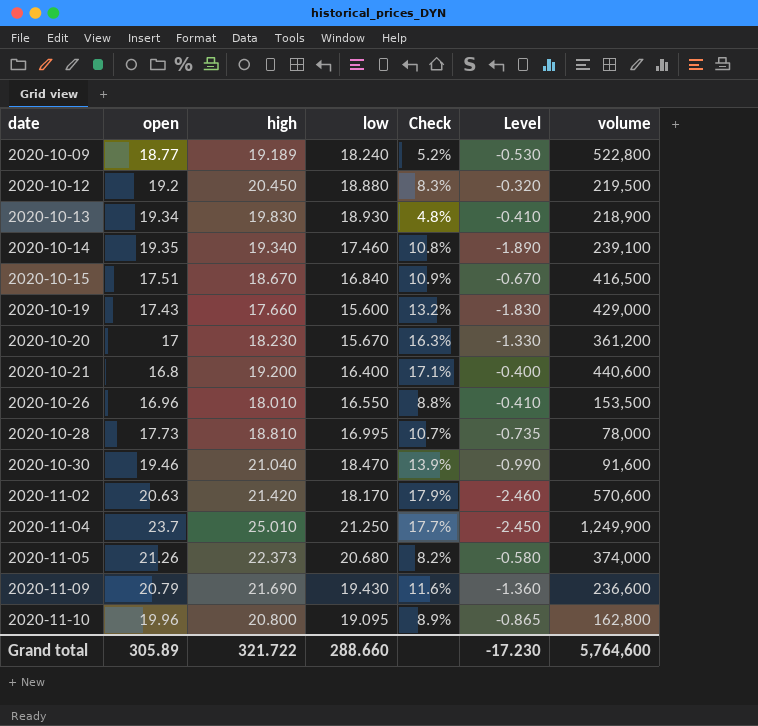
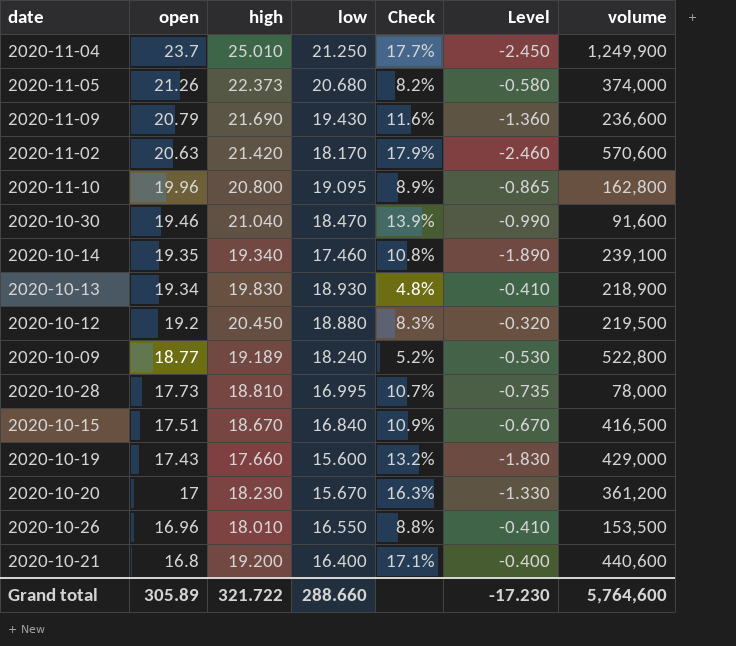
row order: date ascending -> open descending

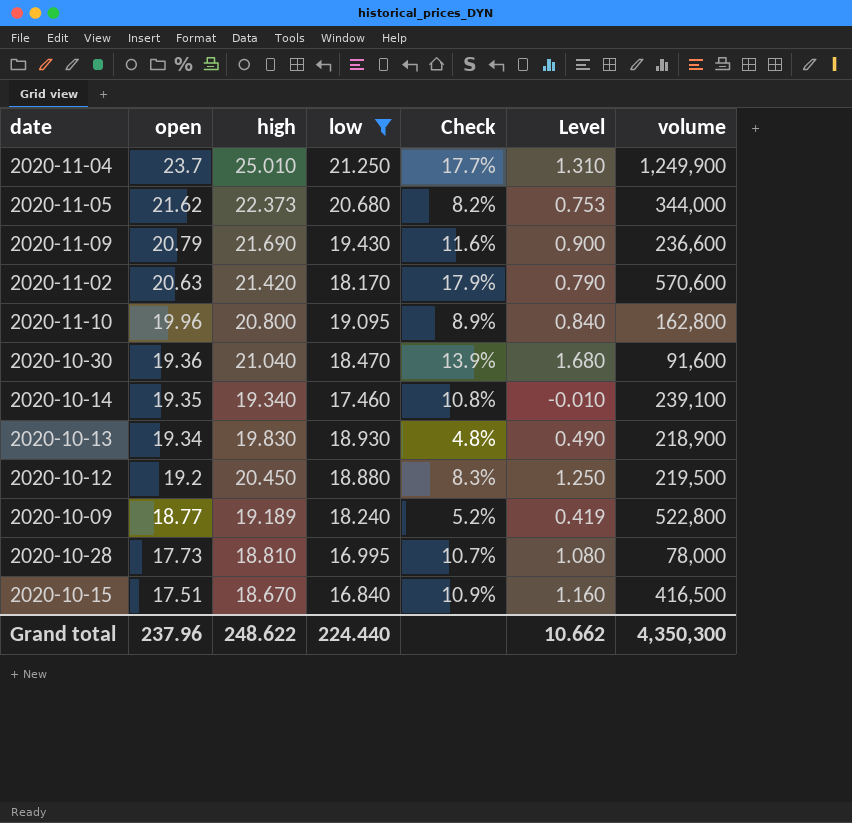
filter: none -> low >= 16.840
column Level | formula: [low] - [open] -> [high] - [open]
2020-11-05 | open: 21.26 -> 21.62
2020-11-05 | volume: 374,000 -> 344,000
2020-10-30 | open: 19.46 -> 19.36
Grand total | open: 305.89 -> 237.96
Grand total | high: 321.722 -> 248.622
Grand total | low: 288.660 -> 224.440
Grand total | Level: -17.230 -> 10.662
Grand total | volume: 5,764,600 -> 4,350,300

